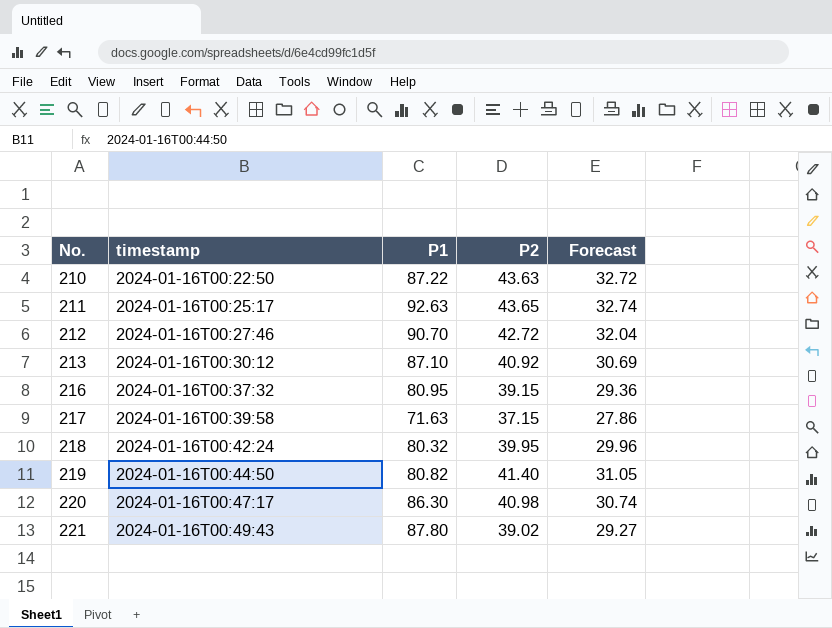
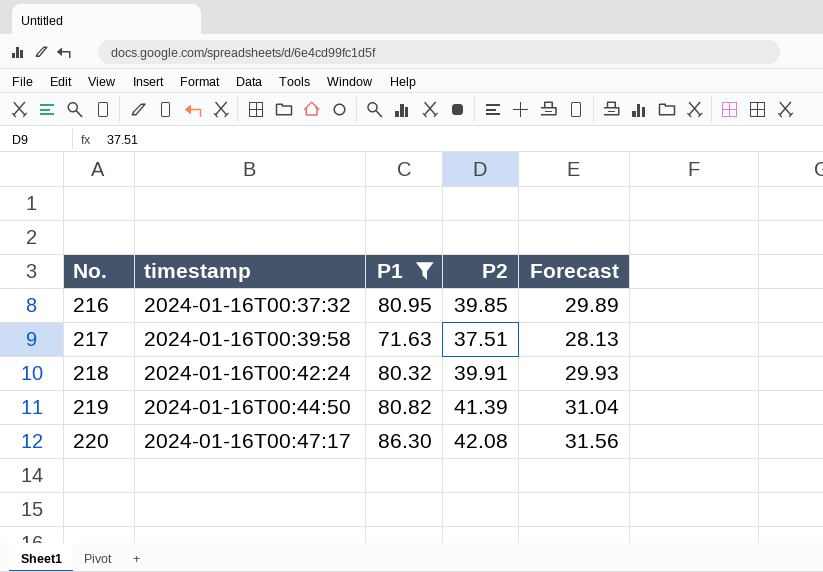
filter: none -> P1 <= 86.30
216 | P2: 39.15 -> 39.85
216 | Forecast: 29.36 -> 29.89
217 | P2: 37.15 -> 37.51
217 | Forecast: 27.86 -> 28.13
218 | P2: 39.95 -> 39.91
218 | Forecast: 29.96 -> 29.93
219 | P2: 41.40 -> 41.39
219 | Forecast: 31.05 -> 31.04
220 | P2: 40.98 -> 42.08
220 | Forecast: 30.74 -> 31.56

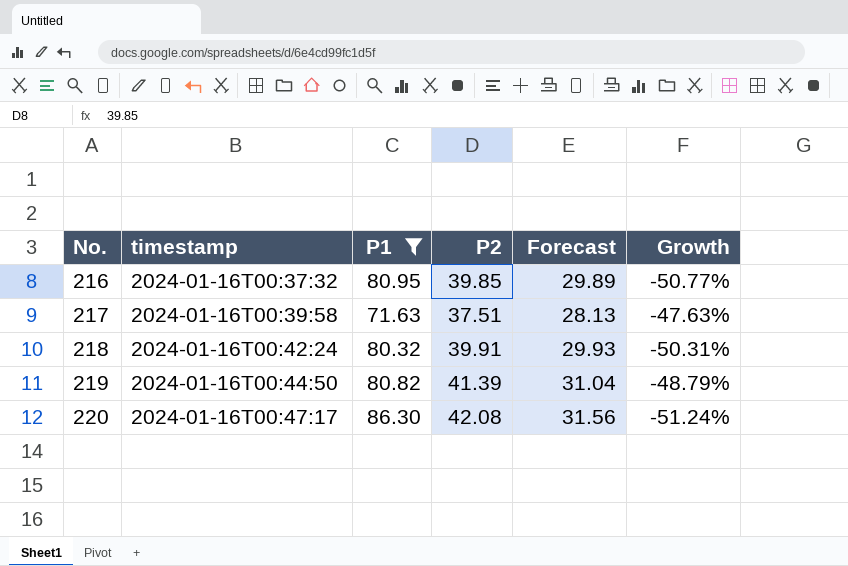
column Growth | formula: none -> ([P2] - [P1]) / [P1]

